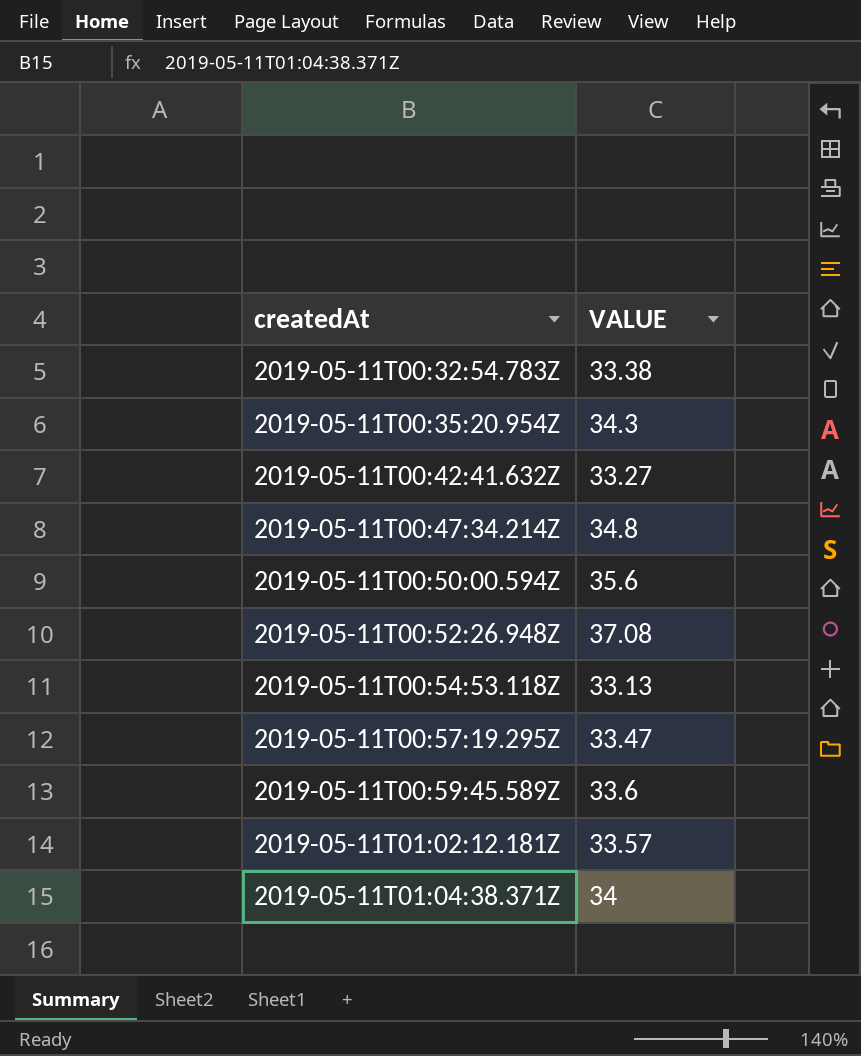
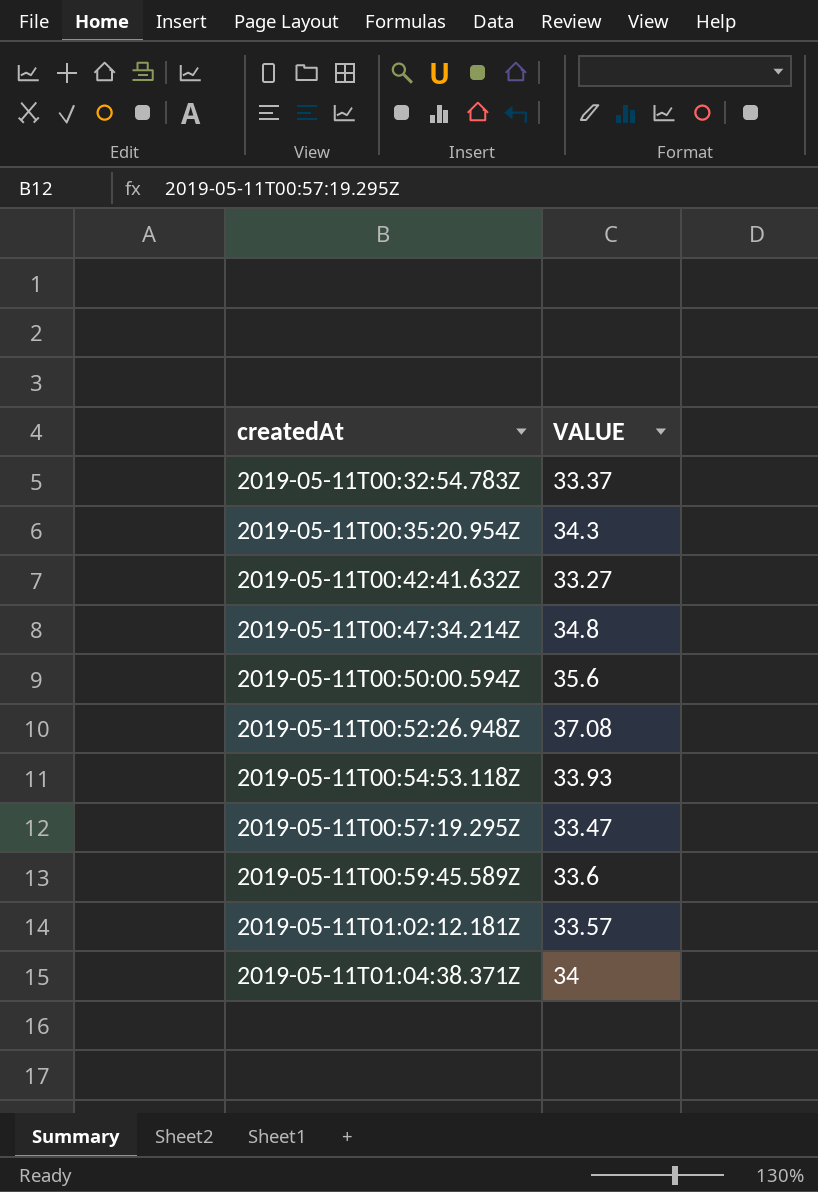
2019-05-11T00:32:54.783Z | VALUE: 33.38 -> 33.37
2019-05-11T00:54:53.118Z | VALUE: 33.13 -> 33.93

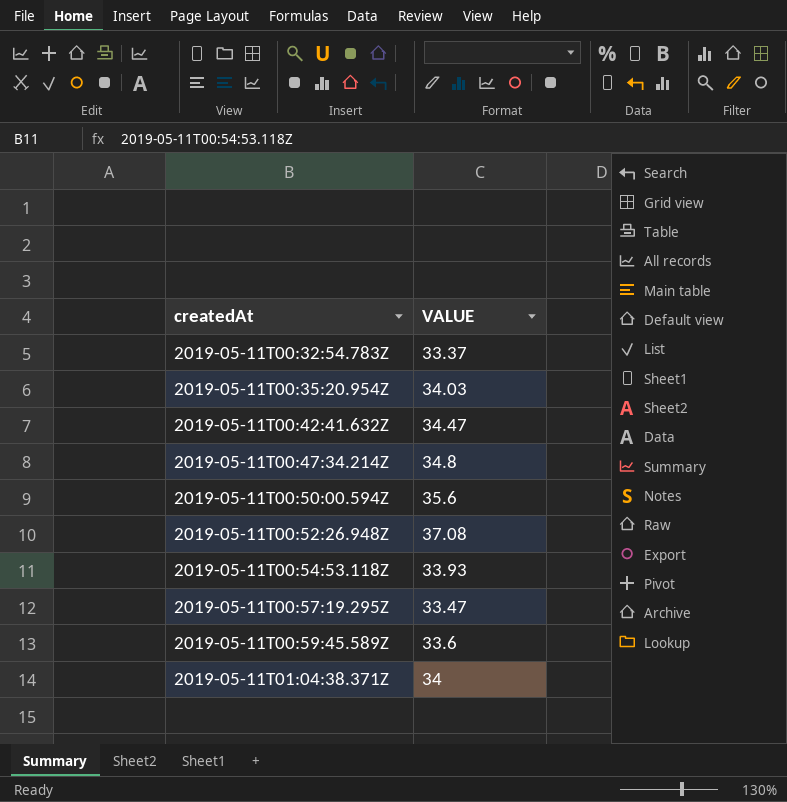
row 2019-05-11T01:02:12.181Z: 33.57 -> none
2019-05-11T00:35:20.954Z | VALUE: 34.3 -> 34.03
2019-05-11T00:42:41.632Z | VALUE: 33.27 -> 34.47

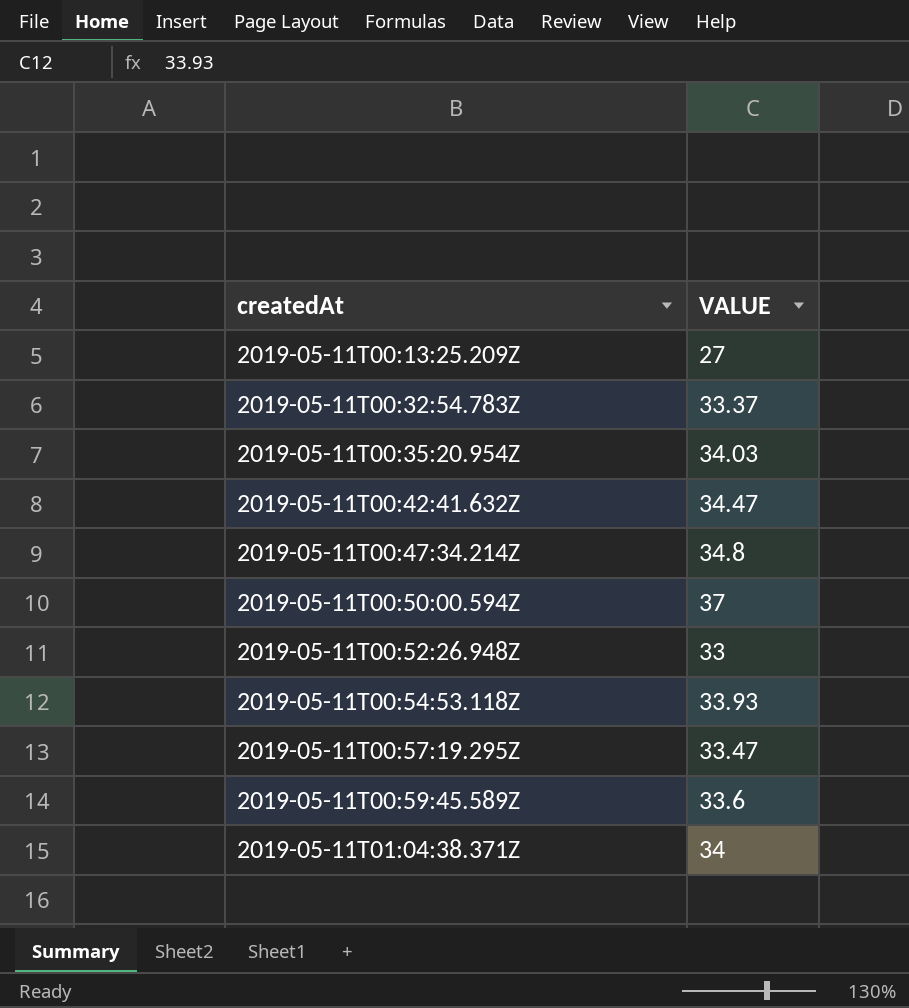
row 2019-05-11T00:13:25.209Z: none -> 27
2019-05-11T00:50:00.594Z | VALUE: 35.6 -> 37
2019-05-11T00:52:26.948Z | VALUE: 37.08 -> 33

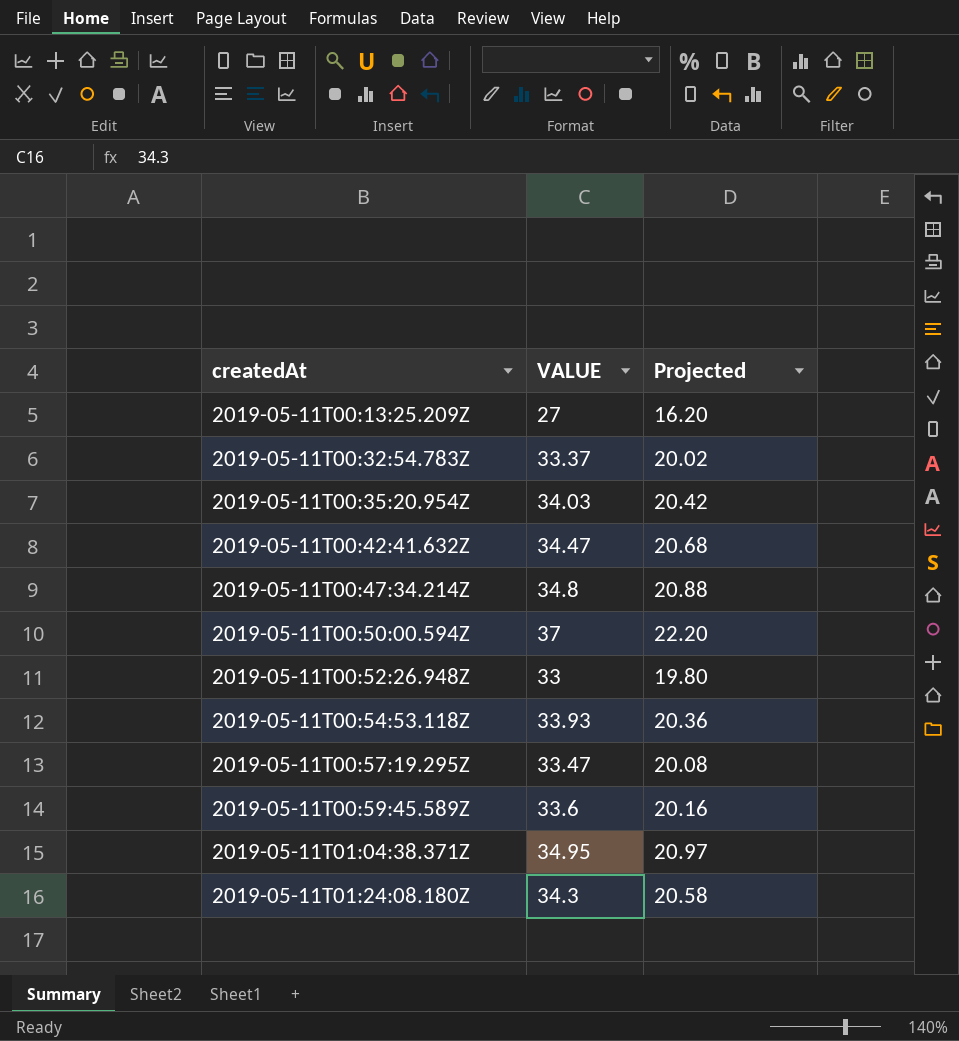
column Projected | formula: none -> [VALUE] * 0.6
2019-05-11T01:04:38.371Z | VALUE: 34 -> 34.95
row 2019-05-11T01:24:08.180Z: none -> 34.3 | 20.58

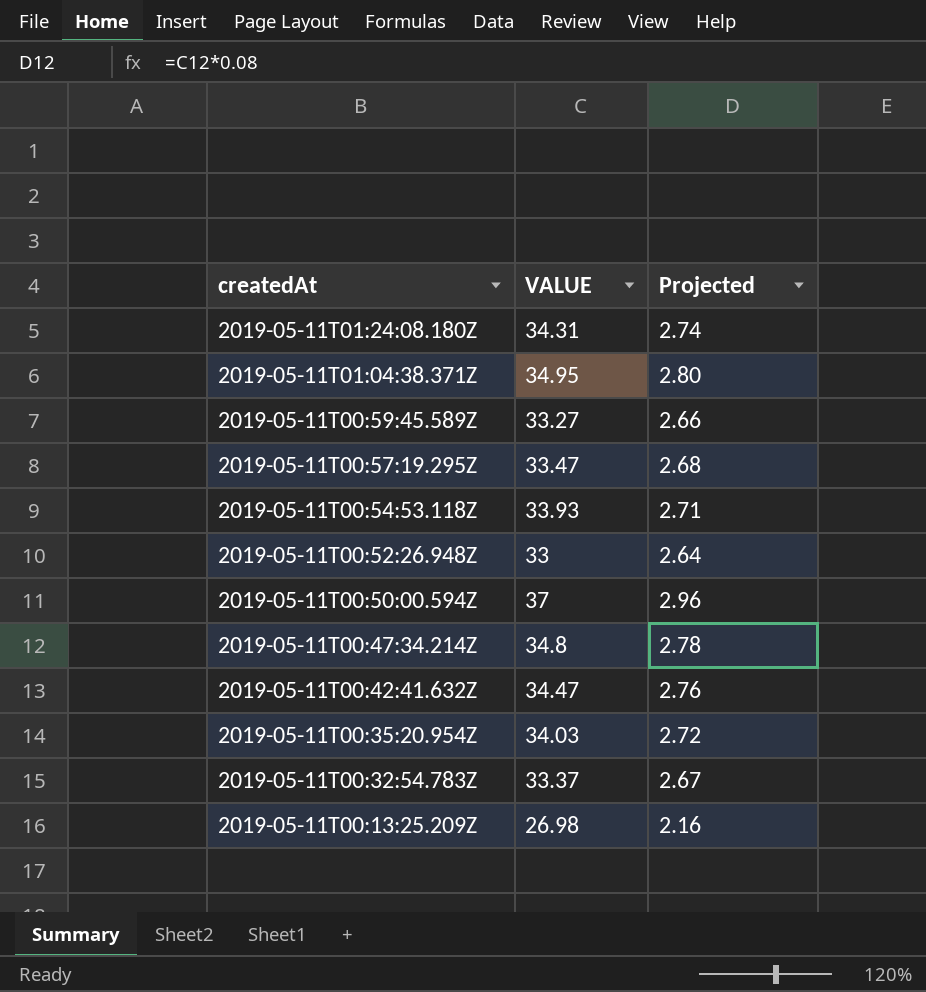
row order: createdAt ascending -> createdAt descending
column Projected | formula: [VALUE] * 0.6 -> [VALUE] * 0.08
2019-05-11T01:24:08.180Z | VALUE: 34.3 -> 34.31
2019-05-11T00:59:45.589Z | VALUE: 33.6 -> 33.27
2019-05-11T00:13:25.209Z | VALUE: 27 -> 26.98

